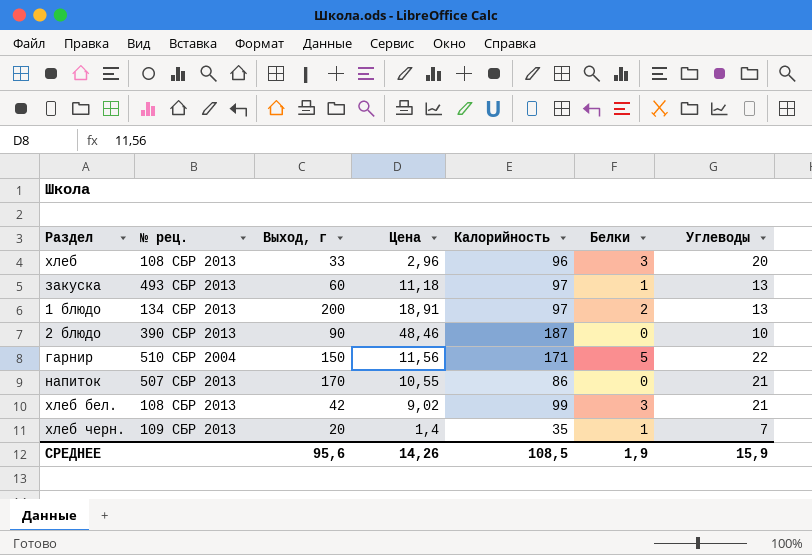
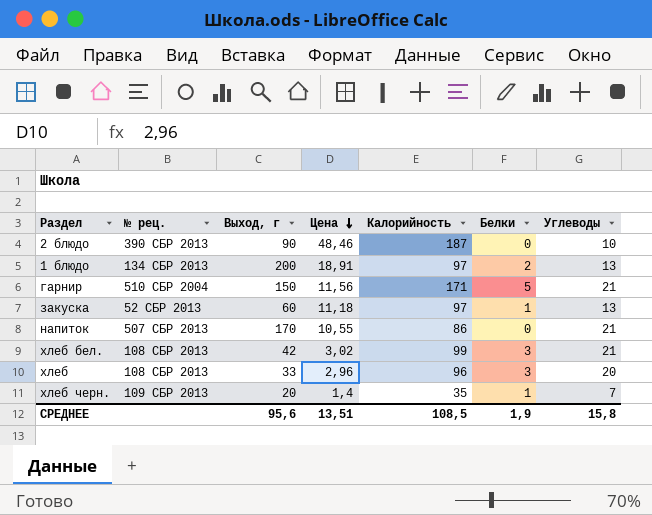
row order: none -> Цена descending
гарнир | Углеводы: 22 -> 21
закуска | № рец.: 493 СБР 2013 -> 52 СБР 2013
хлеб бел. | Цена: 9,02 -> 3,02
СРЕДНЕЕ | Цена: 14,26 -> 13,51
СРЕДНЕЕ | Углеводы: 15,9 -> 15,8

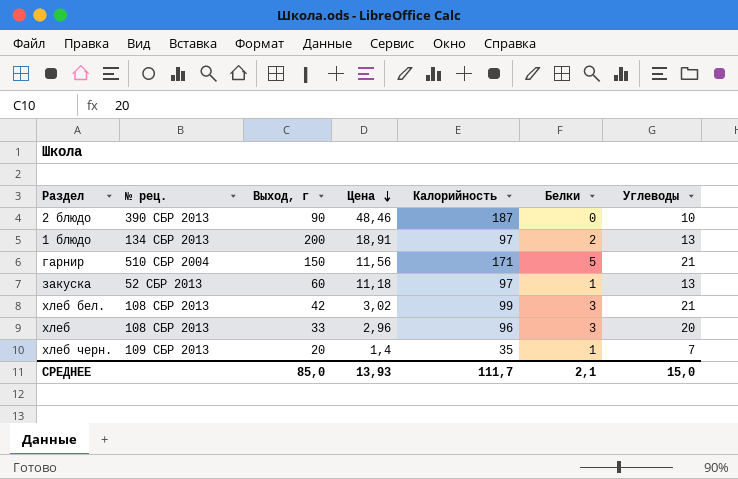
row напиток: 507 СБР 2013 | 170 | 10,55 | 86 | 0 | 21 -> none
СРЕДНЕЕ | Выход, г: 95,6 -> 85,0
СРЕДНЕЕ | Цена: 13,51 -> 13,93
СРЕДНЕЕ | Калорийность: 108,5 -> 111,7
СРЕДНЕЕ | Белки: 1,9 -> 2,1
СРЕДНЕЕ | Углеводы: 15,8 -> 15,0

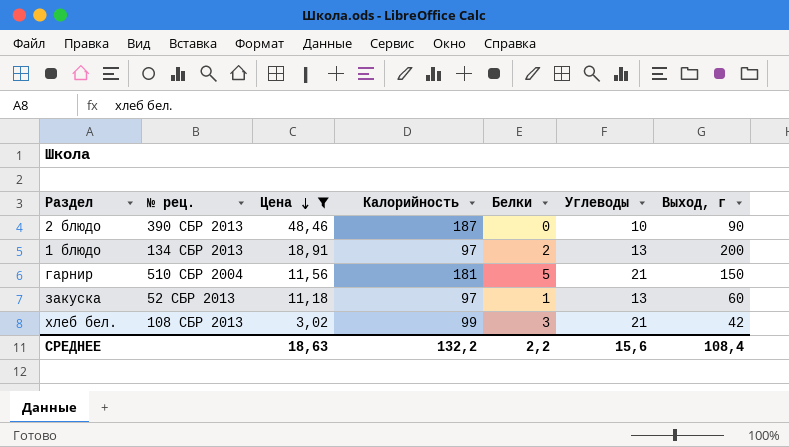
filter: none -> Цена >= 3,02
column Выход, г | position: 3 -> 7
гарнир | Калорийность: 171 -> 181
СРЕДНЕЕ | Цена: 13,93 -> 18,63
СРЕДНЕЕ | Калорийность: 111,7 -> 132,2
СРЕДНЕЕ | Белки: 2,1 -> 2,2
СРЕДНЕЕ | Углеводы: 15,0 -> 15,6
СРЕДНЕЕ | Выход, г: 85,0 -> 108,4

